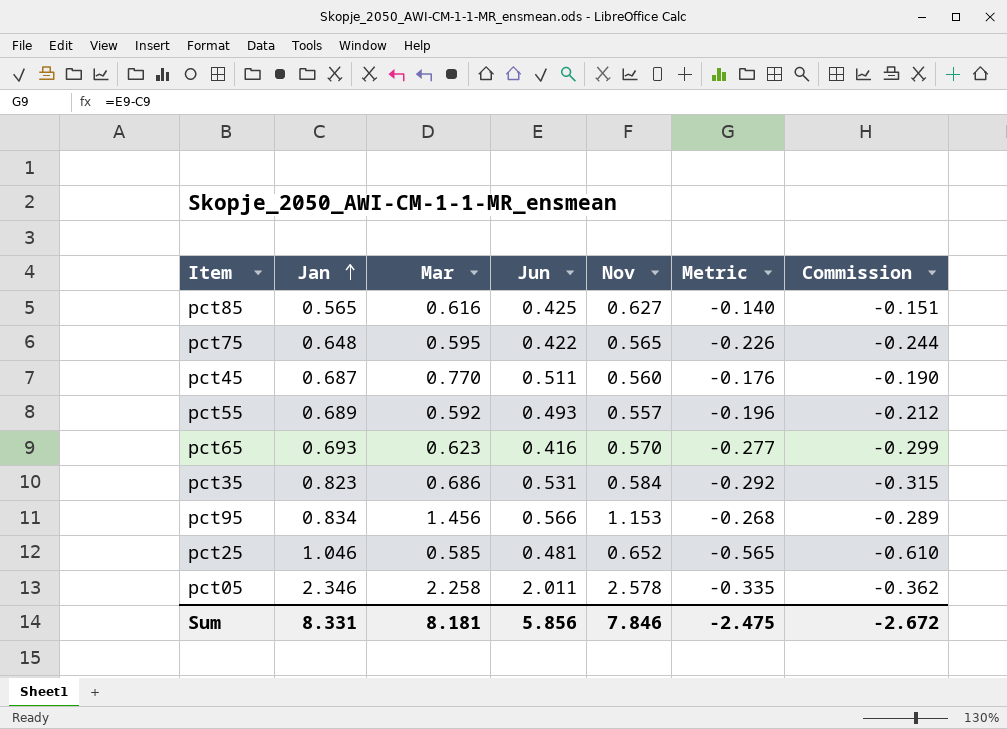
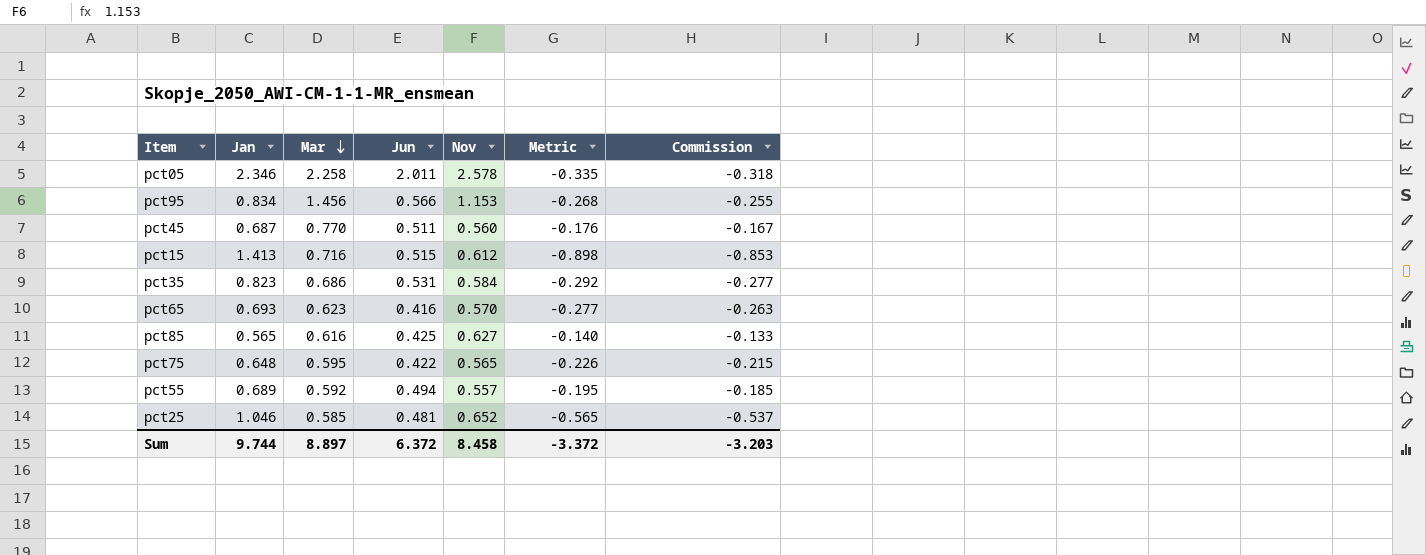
row order: Jan ascending -> Mar descending
column Commission | formula: [Metric] * 1.08 -> [Metric] * 0.95
row pct15: none -> 1.413 | 0.716 | 0.515 | 0.612 | -0.898 | -0.853
pct55 | Jun: 0.493 -> 0.494
pct55 | Metric: -0.196 -> -0.195
Sum | Jan: 8.331 -> 9.744
Sum | Mar: 8.181 -> 8.897
Sum | Jun: 5.856 -> 6.372
Sum | Nov: 7.846 -> 8.458
Sum | Metric: -2.475 -> -3.372
Sum | Commission: -2.672 -> -3.203

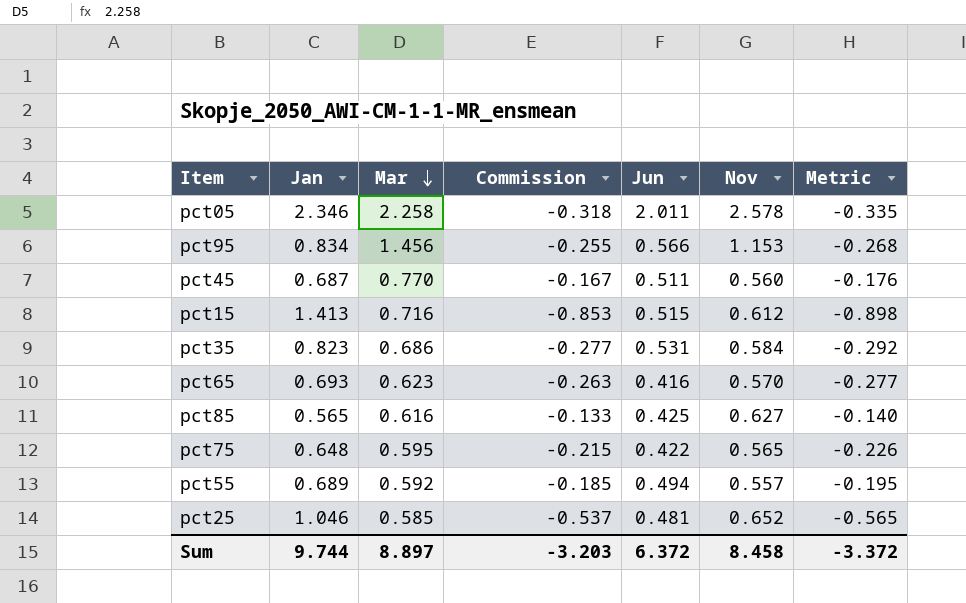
column Commission | position: 7 -> 4

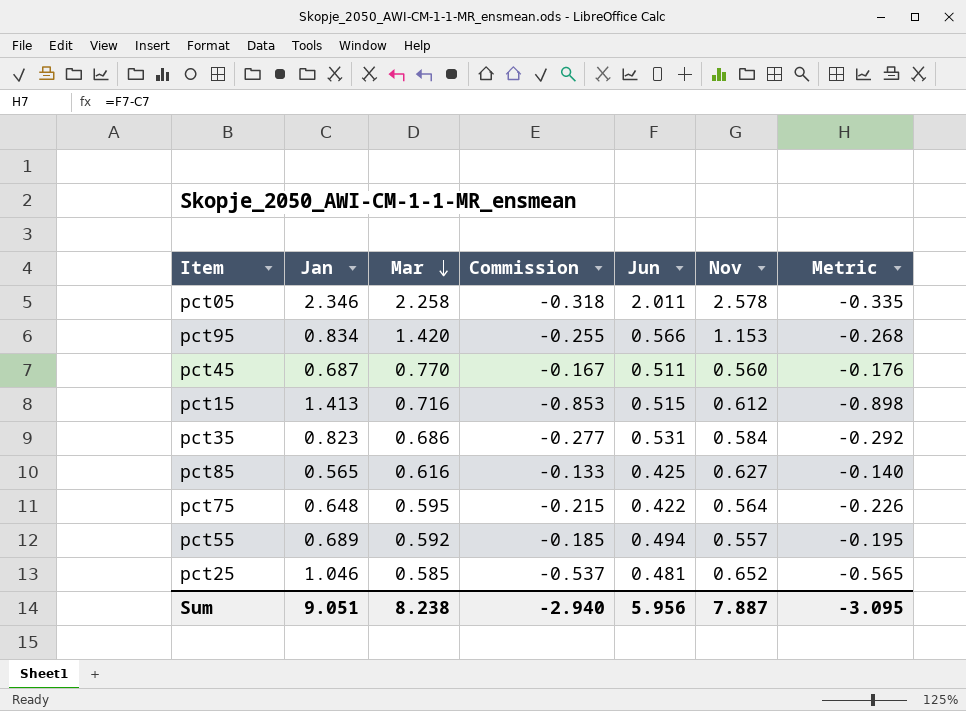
row pct65: 0.693 | 0.623 | -0.263 | 0.416 | 0.570 | -0.277 -> none
pct95 | Mar: 1.456 -> 1.420
pct75 | Nov: 0.565 -> 0.564
Sum | Jan: 9.744 -> 9.051
Sum | Mar: 8.897 -> 8.238
Sum | Commission: -3.203 -> -2.940
Sum | Jun: 6.372 -> 5.956
Sum | Nov: 8.458 -> 7.887
Sum | Metric: -3.372 -> -3.095

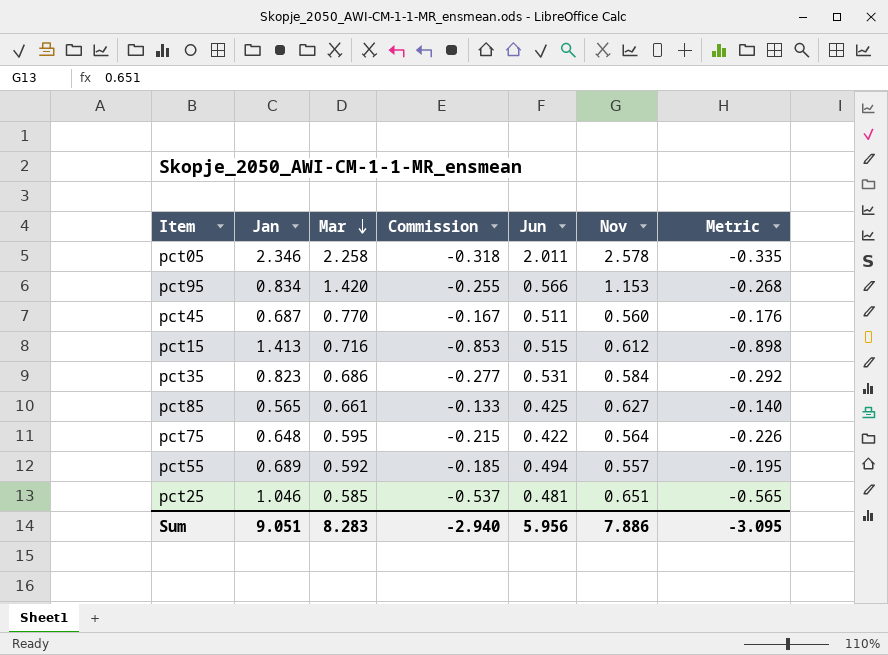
pct85 | Mar: 0.616 -> 0.661
pct25 | Nov: 0.652 -> 0.651
Sum | Mar: 8.238 -> 8.283
Sum | Nov: 7.887 -> 7.886

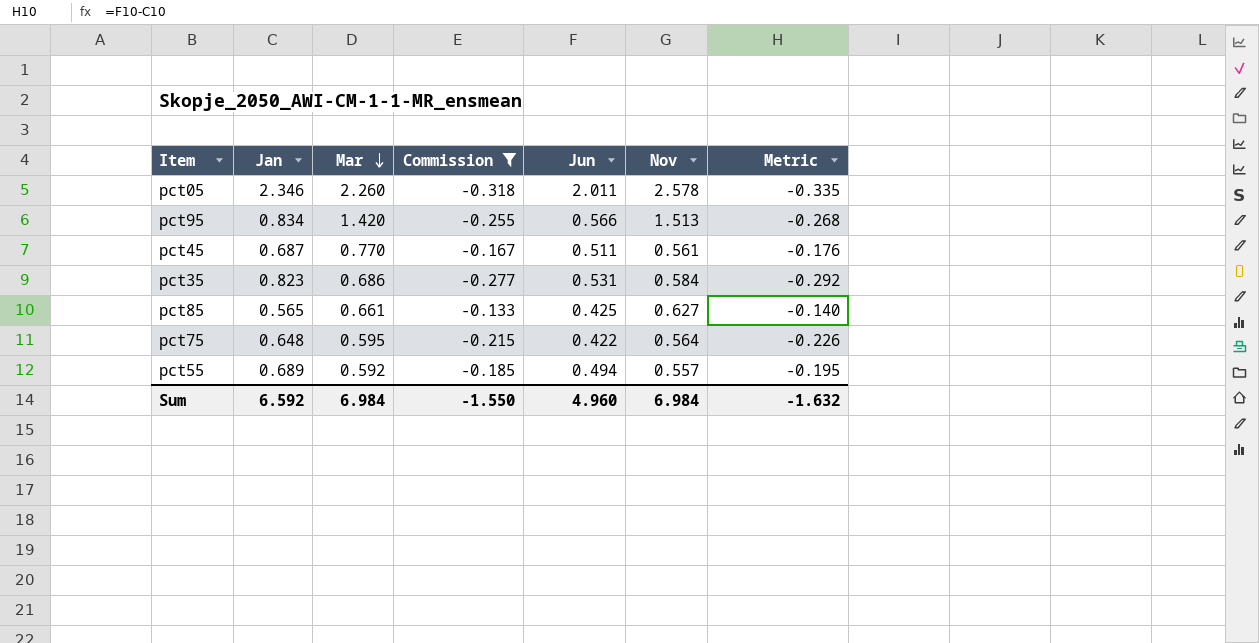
filter: none -> Commission >= -0.318
pct05 | Mar: 2.258 -> 2.260
pct95 | Nov: 1.153 -> 1.513
pct45 | Nov: 0.560 -> 0.561
Sum | Jan: 9.051 -> 6.592
Sum | Mar: 8.283 -> 6.984
Sum | Commission: -2.940 -> -1.550
Sum | Jun: 5.956 -> 4.960
Sum | Nov: 7.886 -> 6.984
Sum | Metric: -3.095 -> -1.632

